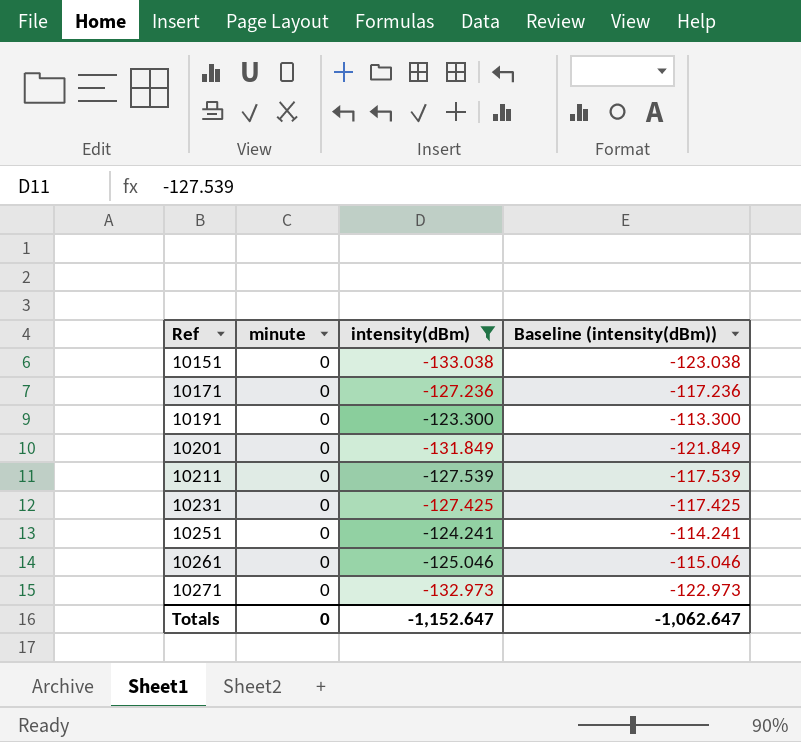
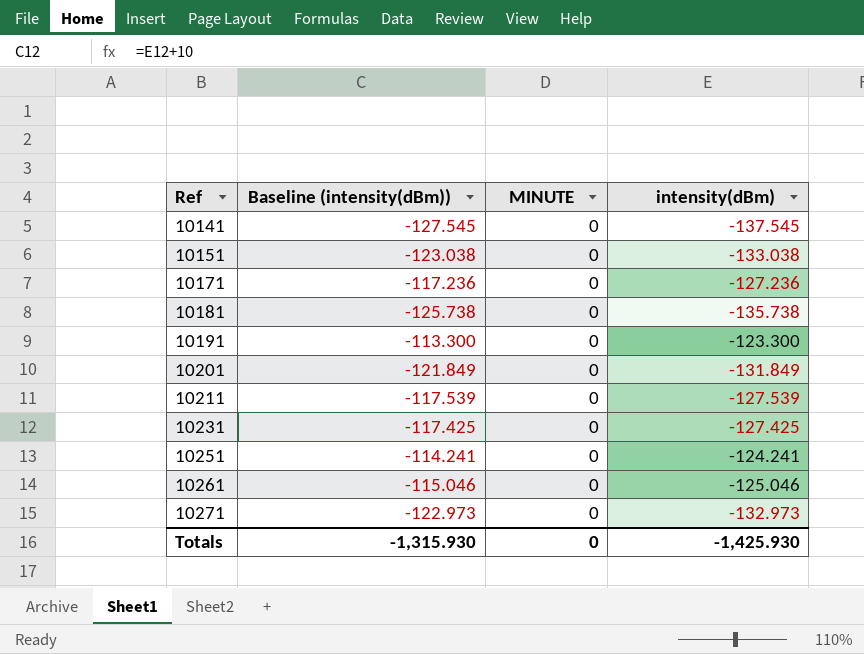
filter: intensity(dBm) >= -133.038 -> none
column Baseline (intensity(dBm)) | position: 4 -> 2
column name: minute -> MINUTE
Totals | Baseline (intensity(dBm)): -1,062.647 -> -1,315.930
Totals | intensity(dBm): -1,152.647 -> -1,425.930

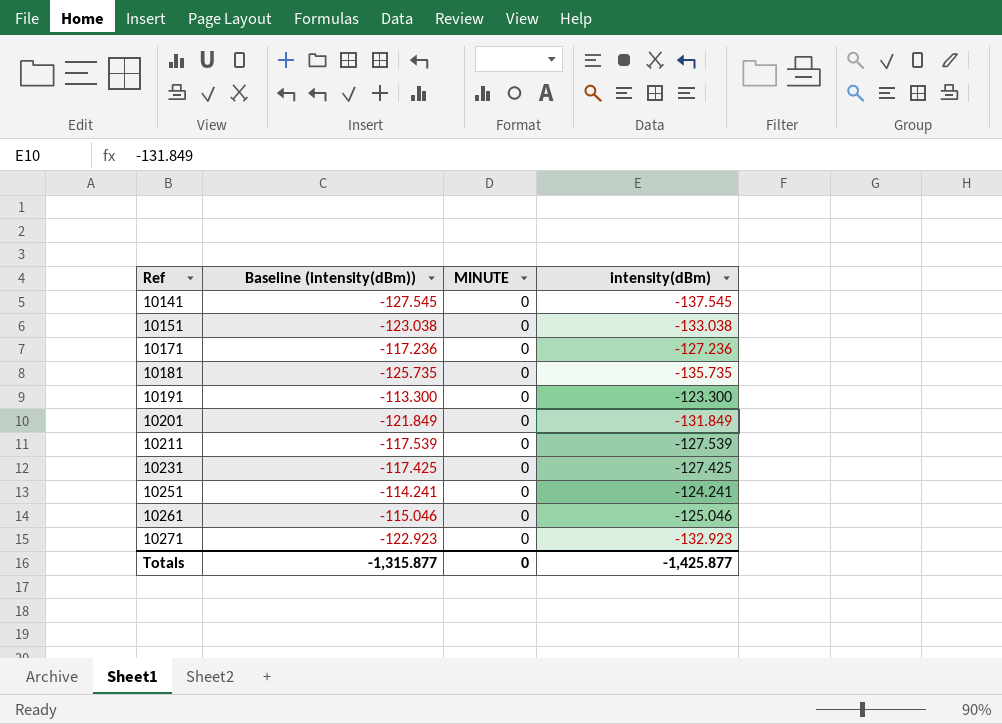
10181 | Baseline (intensity(dBm)): -125.738 -> -125.735
10181 | intensity(dBm): -135.738 -> -135.735
10271 | Baseline (intensity(dBm)): -122.973 -> -122.923
10271 | intensity(dBm): -132.973 -> -132.923
Totals | Baseline (intensity(dBm)): -1,315.930 -> -1,315.877
Totals | intensity(dBm): -1,425.930 -> -1,425.877

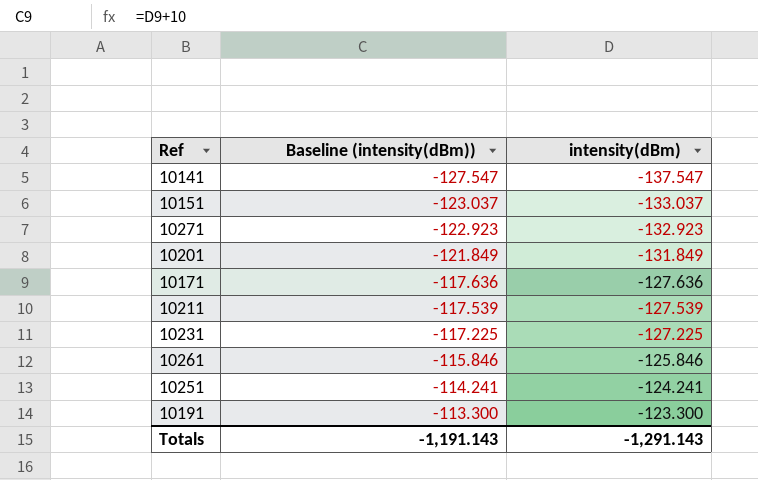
row order: Ref ascending -> Baseline (intensity(dBm)) ascending
column MINUTE | position: 3 -> none
row 10181: -125.735 | 0 | -135.735 -> none
10141 | Baseline (intensity(dBm)): -127.545 -> -127.547
10141 | intensity(dBm): -137.545 -> -137.547
10151 | Baseline (intensity(dBm)): -123.038 -> -123.037
10151 | intensity(dBm): -133.038 -> -133.037
10171 | Baseline (intensity(dBm)): -117.236 -> -117.636
10171 | intensity(dBm): -127.236 -> -127.636
10231 | Baseline (intensity(dBm)): -117.425 -> -117.225
10231 | intensity(dBm): -127.425 -> -127.225
10261 | Baseline (intensity(dBm)): -115.046 -> -115.846
10261 | intensity(dBm): -125.046 -> -125.846
Totals | Baseline (intensity(dBm)): -1,315.877 -> -1,191.143
Totals | intensity(dBm): -1,425.877 -> -1,291.143

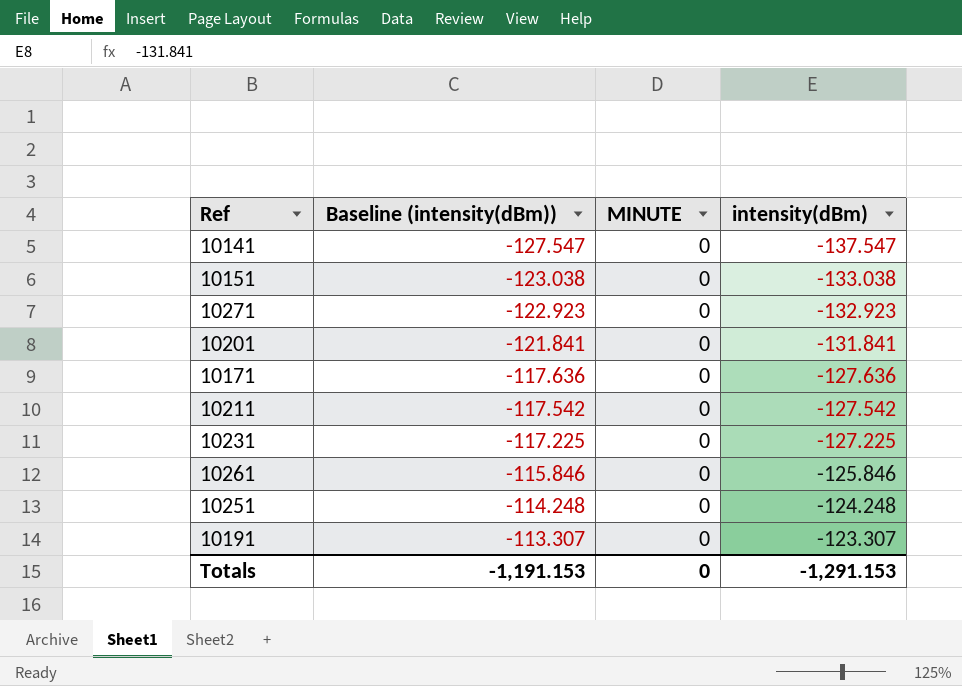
column MINUTE | position: none -> 3
10151 | Baseline (intensity(dBm)): -123.037 -> -123.038
10151 | intensity(dBm): -133.037 -> -133.038
10201 | Baseline (intensity(dBm)): -121.849 -> -121.841
10201 | intensity(dBm): -131.849 -> -131.841
10211 | Baseline (intensity(dBm)): -117.539 -> -117.542
10211 | intensity(dBm): -127.539 -> -127.542
10251 | Baseline (intensity(dBm)): -114.241 -> -114.248
10251 | intensity(dBm): -124.241 -> -124.248
10191 | Baseline (intensity(dBm)): -113.300 -> -113.307
10191 | intensity(dBm): -123.300 -> -123.307
Totals | Baseline (intensity(dBm)): -1,191.143 -> -1,191.153
Totals | intensity(dBm): -1,291.143 -> -1,291.153

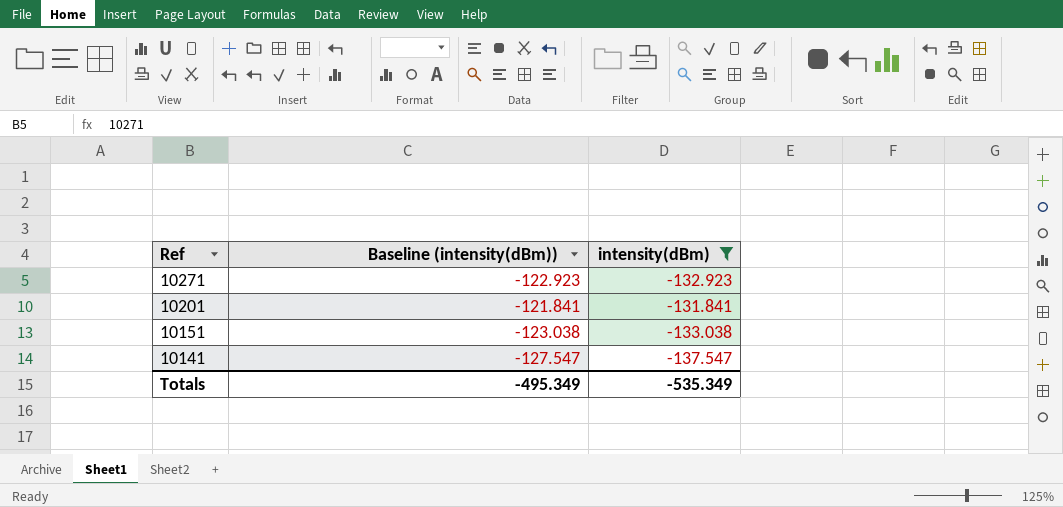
filter: none -> intensity(dBm) <= -131.841
row order: Baseline (intensity(dBm)) ascending -> Ref descending
column MINUTE | position: 3 -> none
Totals | Baseline (intensity(dBm)): -1,191.153 -> -495.349
Totals | intensity(dBm): -1,291.153 -> -535.349

